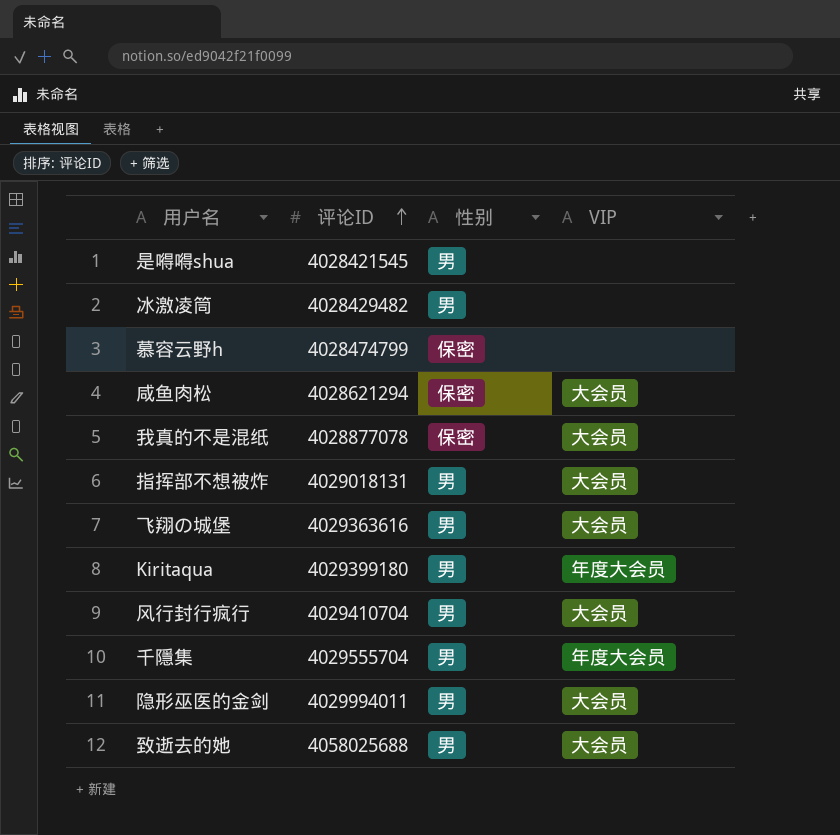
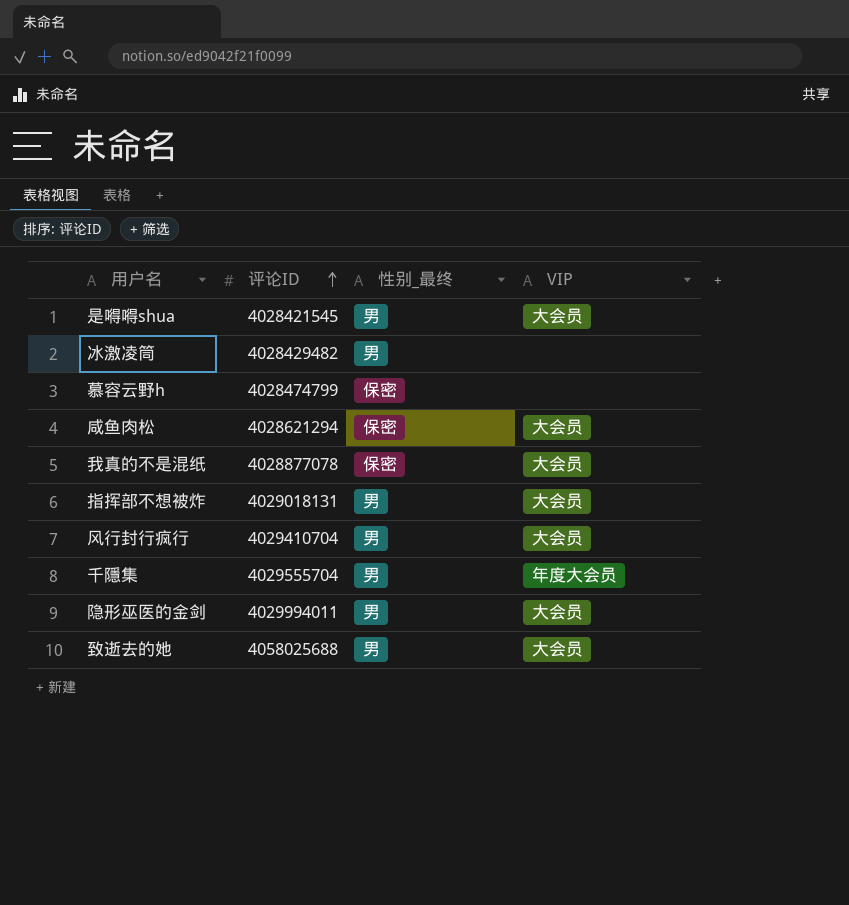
column name: 性别 -> 性别_最终
row 飞翔の城堡: 4029363616 | 男 | 大会员 -> none
row Kiritaqua: 4029399180 | 男 | 年度大会员 -> none
是嘚嘚shua | VIP: none -> 大会员

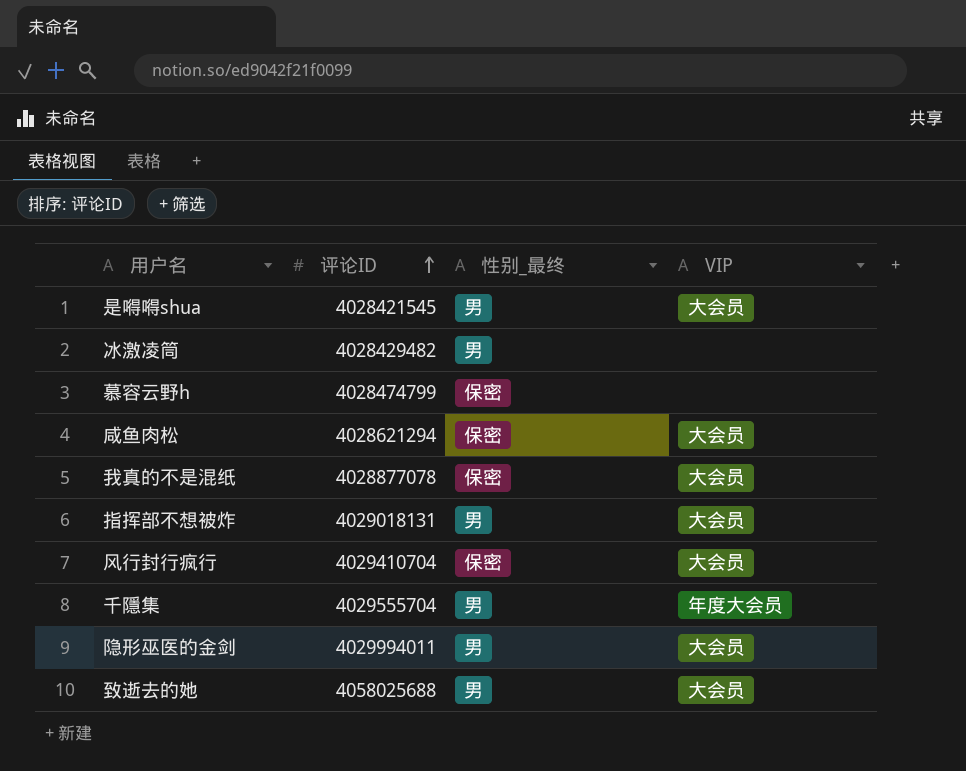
风行封行疯行 | 性别_最终: 男 -> 保密

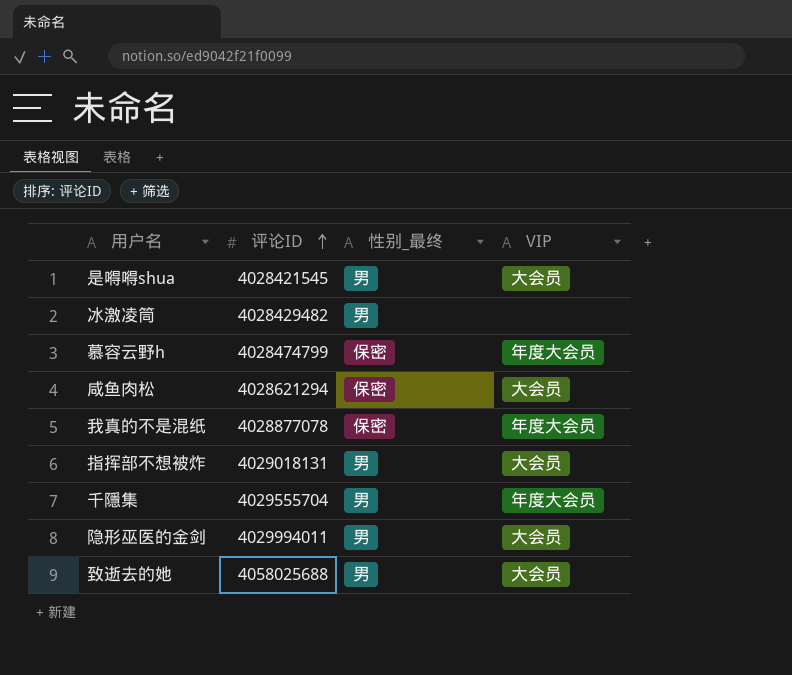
row 风行封行疯行: 4029410704 | 保密 | 大会员 -> none
慕容云野h | VIP: none -> 年度大会员
我真的不是混纸 | VIP: 大会员 -> 年度大会员

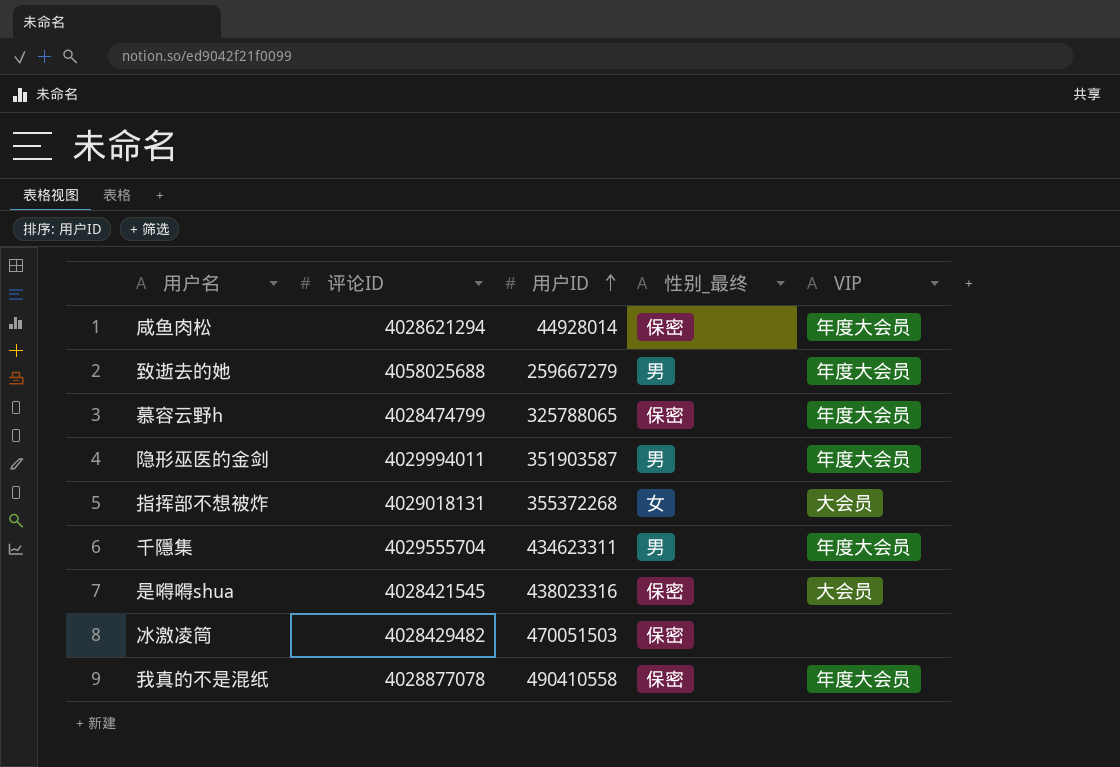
row order: 评论ID ascending -> 用户ID ascending
column 用户ID | position: none -> 3
咸鱼肉松 | VIP: 大会员 -> 年度大会员
致逝去的她 | VIP: 大会员 -> 年度大会员
隐形巫医的金剑 | VIP: 大会员 -> 年度大会员
指挥部不想被炸 | 性别_最终: 男 -> 女
是嘚嘚shua | 性别_最终: 男 -> 保密
冰激凌筒 | 性别_最终: 男 -> 保密

